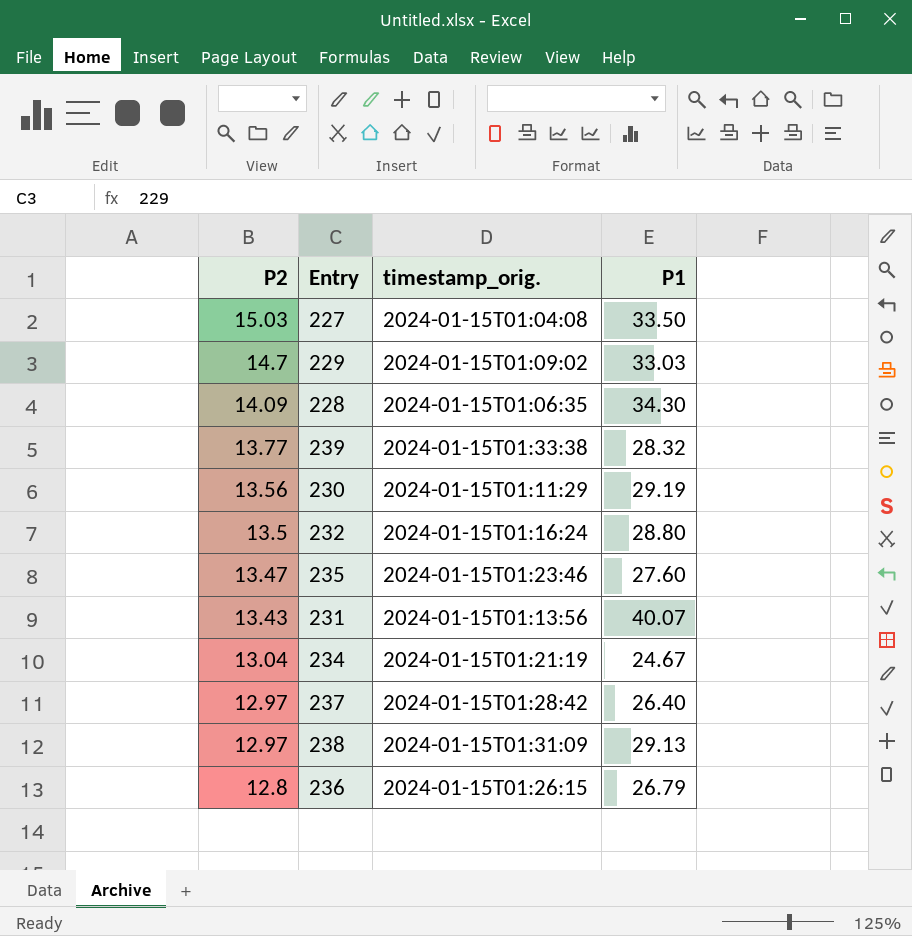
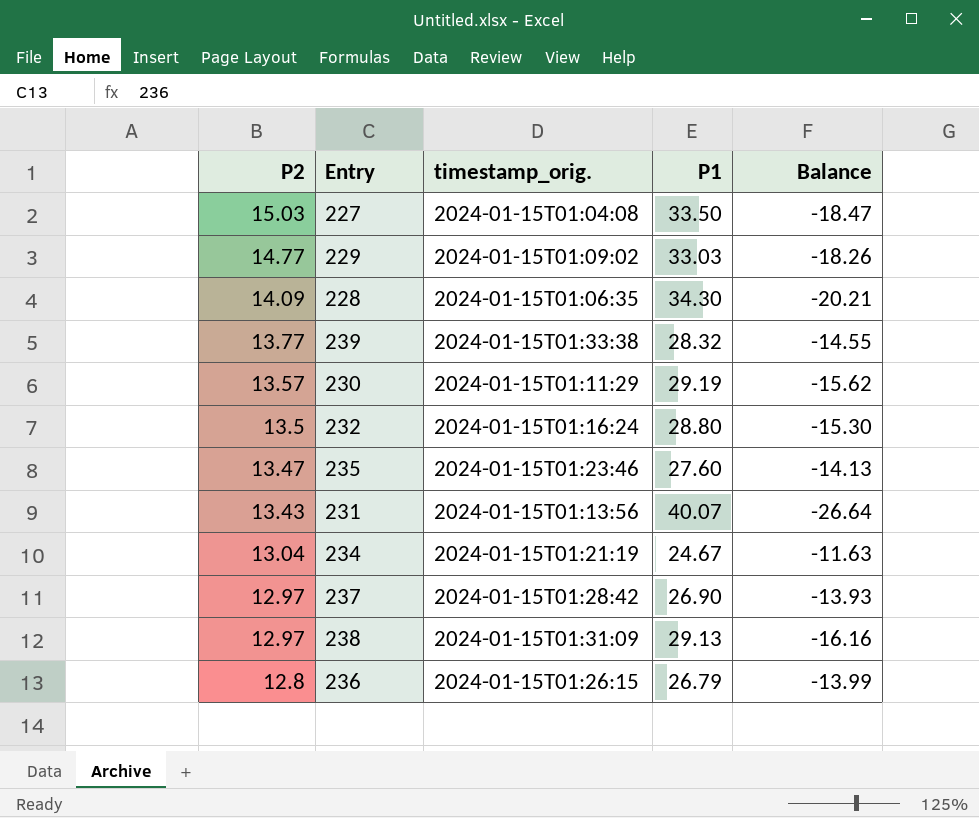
column Balance | formula: none -> [P2] - [P1]
229 | P2: 14.7 -> 14.77
230 | P2: 13.56 -> 13.57
237 | P1: 26.40 -> 26.90

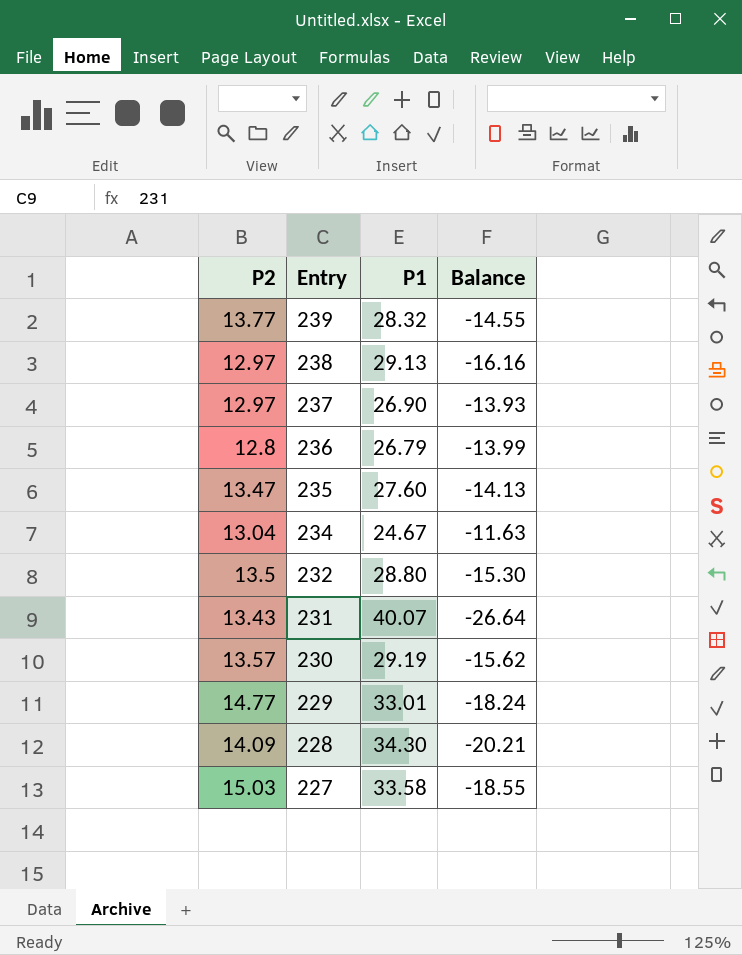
row order: P2 descending -> Entry descending
column timestamp_orig. | position: 3 -> none
229 | P1: 33.03 -> 33.01
229 | Balance: -18.26 -> -18.24
227 | P1: 33.50 -> 33.58
227 | Balance: -18.47 -> -18.55

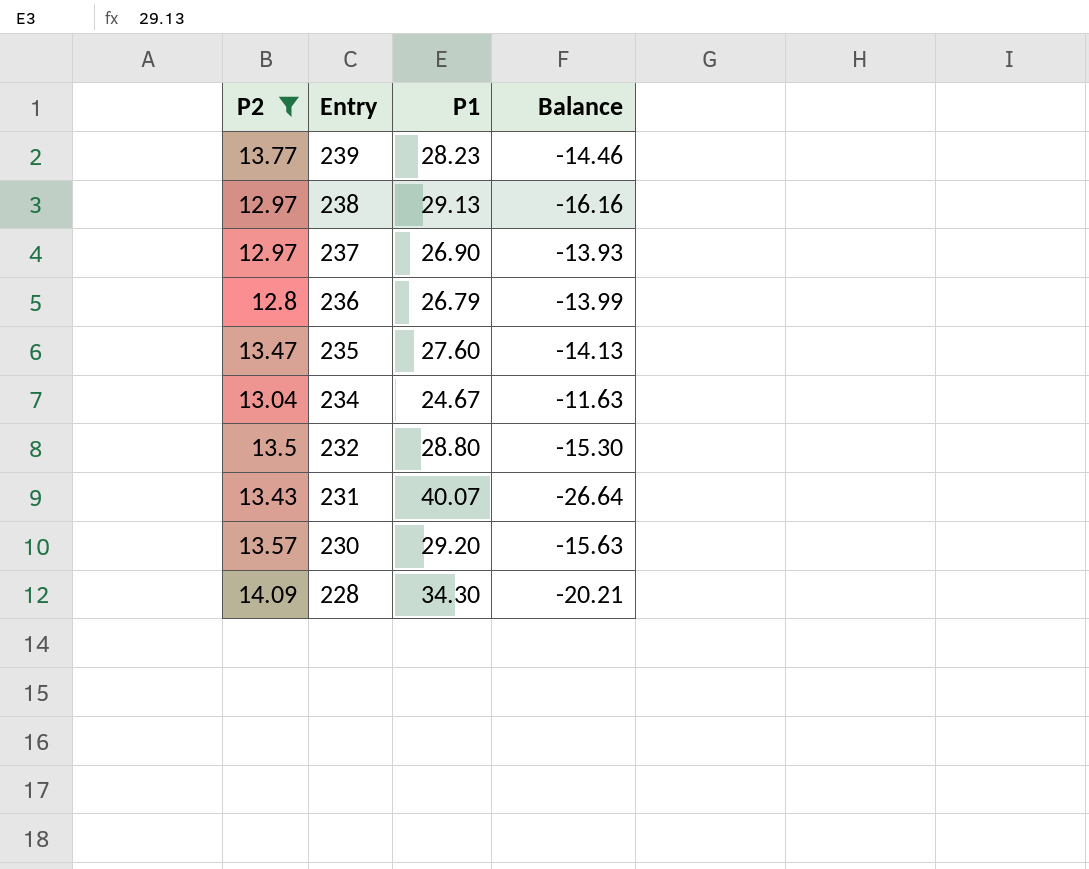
filter: none -> P2 <= 14.09
239 | P1: 28.32 -> 28.23
239 | Balance: -14.55 -> -14.46
230 | P1: 29.19 -> 29.20
230 | Balance: -15.62 -> -15.63

